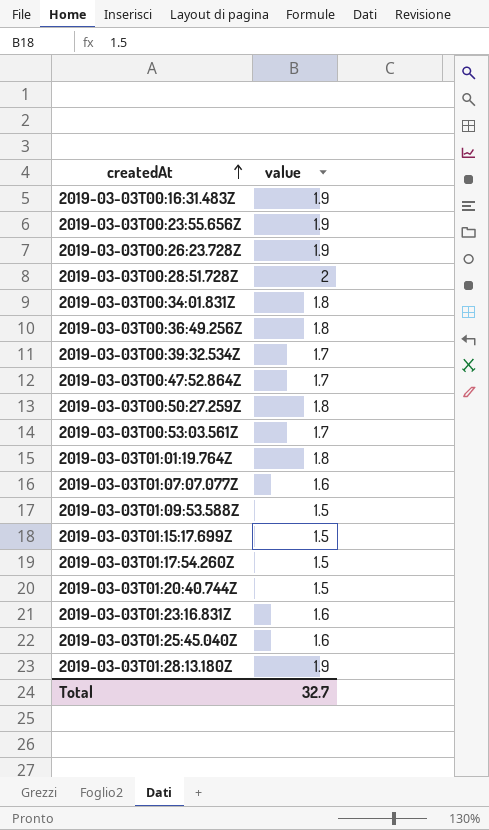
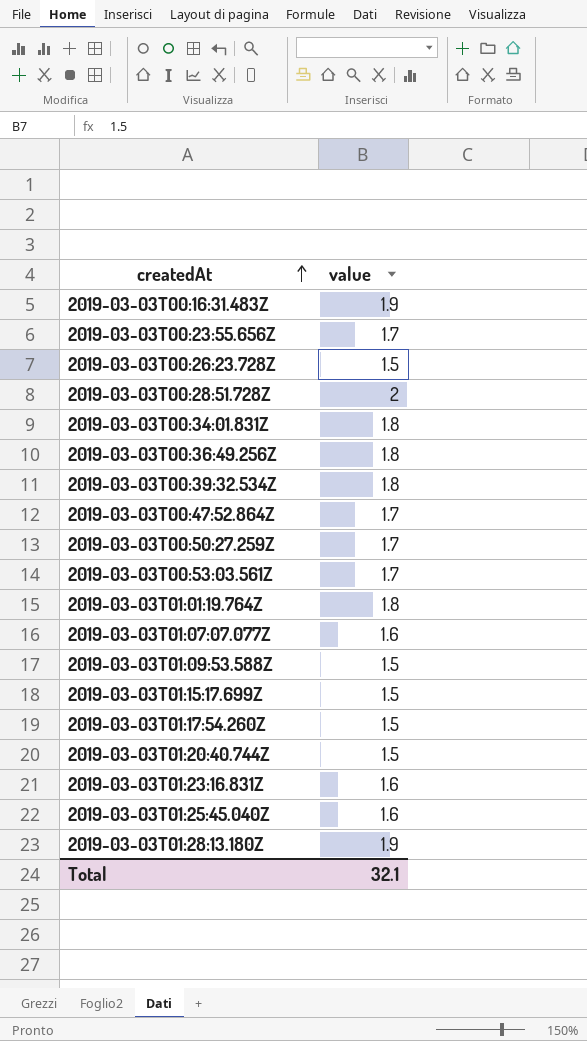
2019-03-03T00:23:55.656Z | value: 1.9 -> 1.7
2019-03-03T00:26:23.728Z | value: 1.9 -> 1.5
2019-03-03T00:39:32.534Z | value: 1.7 -> 1.8
2019-03-03T00:50:27.259Z | value: 1.8 -> 1.7
Total | value: 32.7 -> 32.1

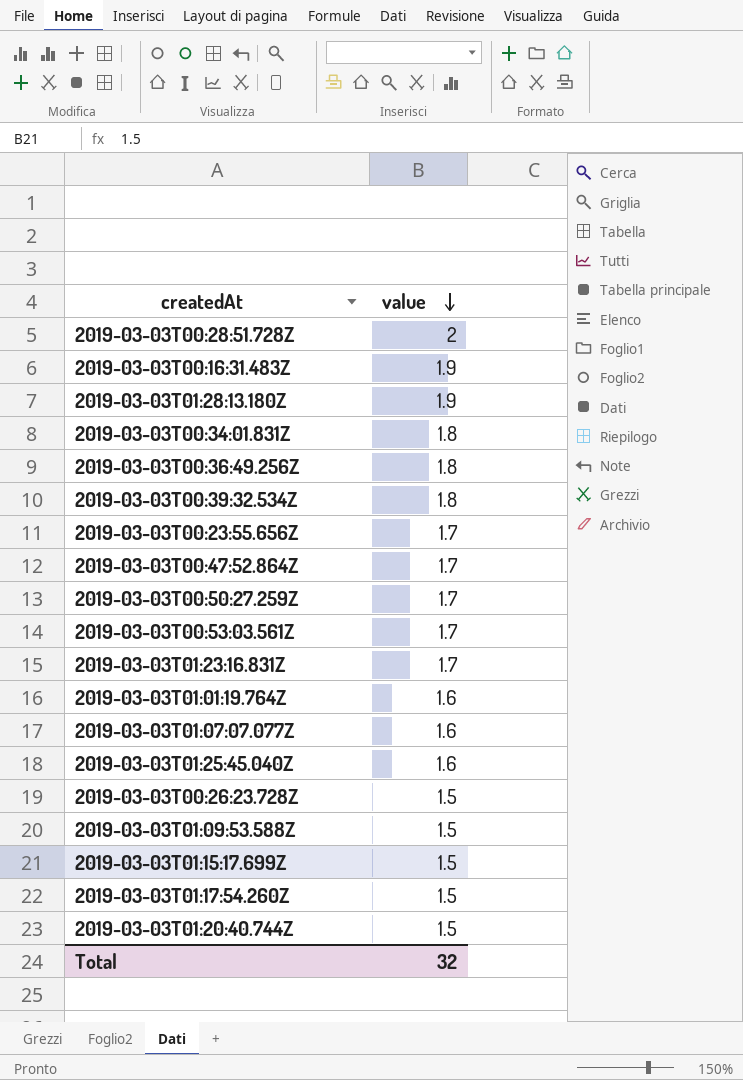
row order: createdAt ascending -> value descending
2019-03-03T01:23:16.831Z | value: 1.6 -> 1.7
2019-03-03T01:01:19.764Z | value: 1.8 -> 1.6
Total | value: 32.1 -> 32

